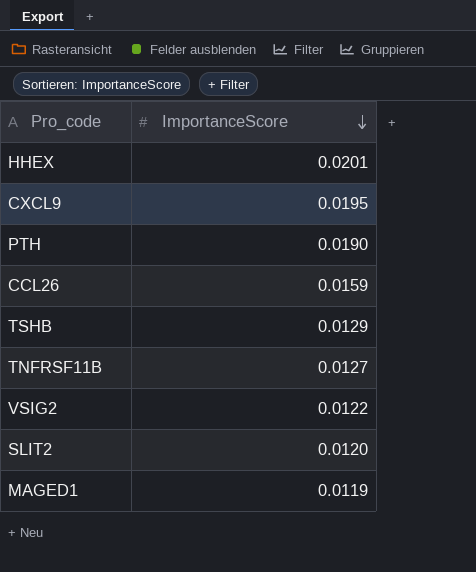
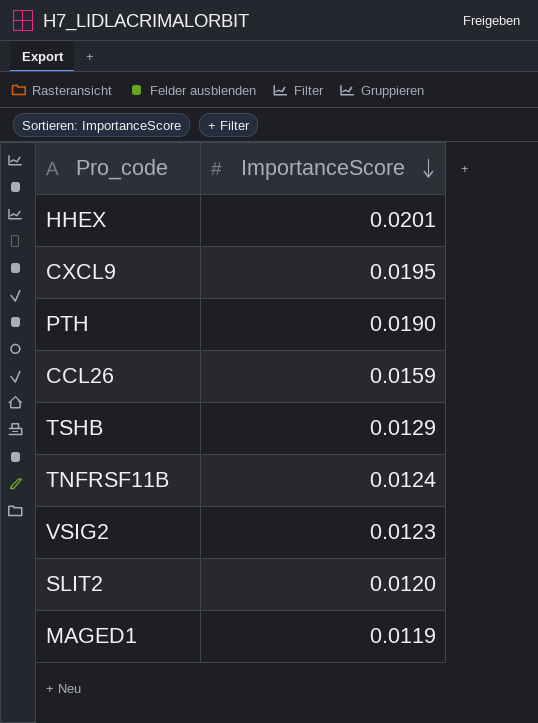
TNFRSF11B | ImportanceScore: 0.0127 -> 0.0124
VSIG2 | ImportanceScore: 0.0122 -> 0.0123

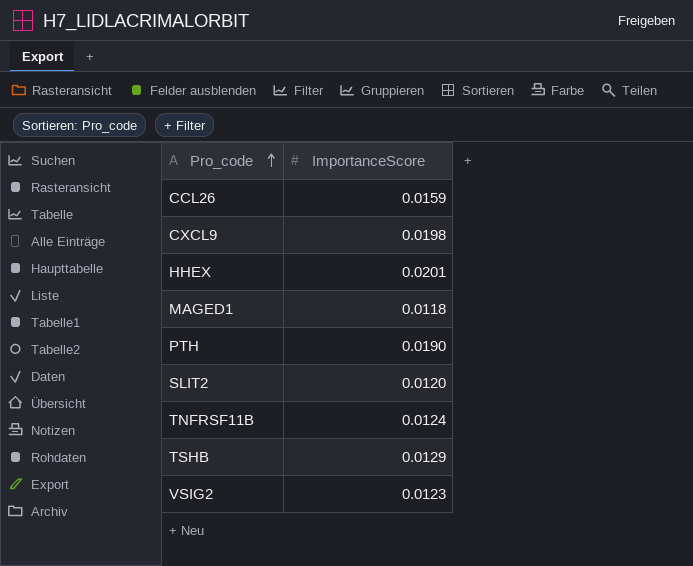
row order: ImportanceScore descending -> Pro_code ascending
CXCL9 | ImportanceScore: 0.0195 -> 0.0198
MAGED1 | ImportanceScore: 0.0119 -> 0.0118

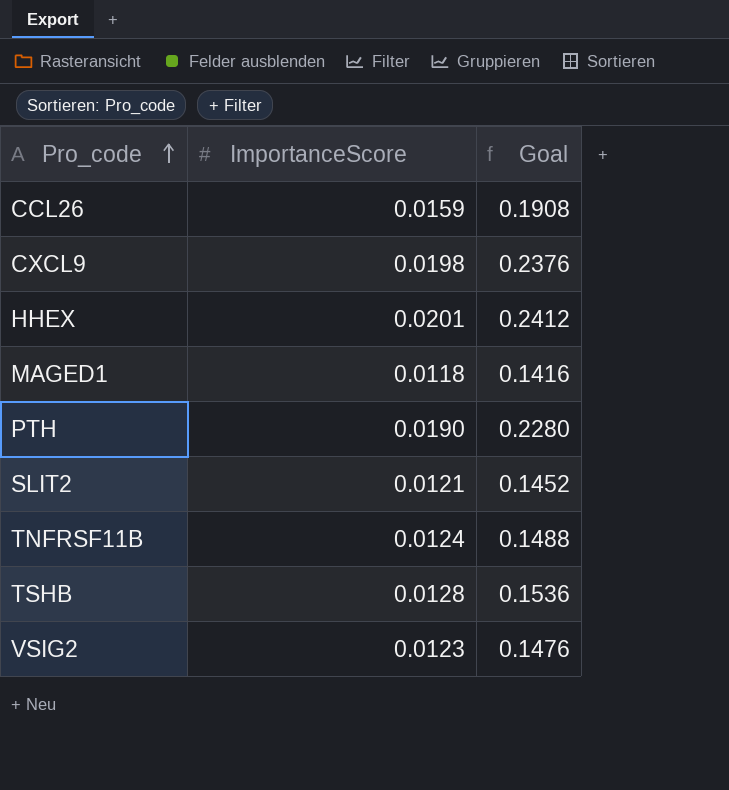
column Goal | formula: none -> [ImportanceScore] * 12
SLIT2 | ImportanceScore: 0.0120 -> 0.0121
TSHB | ImportanceScore: 0.0129 -> 0.0128

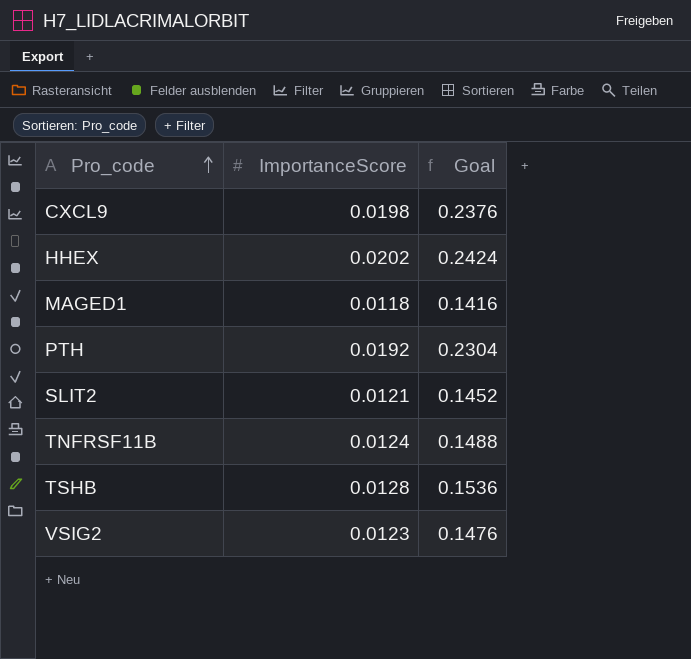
row CCL26: 0.0159 | 0.1908 -> none
HHEX | ImportanceScore: 0.0201 -> 0.0202
HHEX | Goal: 0.2412 -> 0.2424
PTH | ImportanceScore: 0.0190 -> 0.0192
PTH | Goal: 0.2280 -> 0.2304

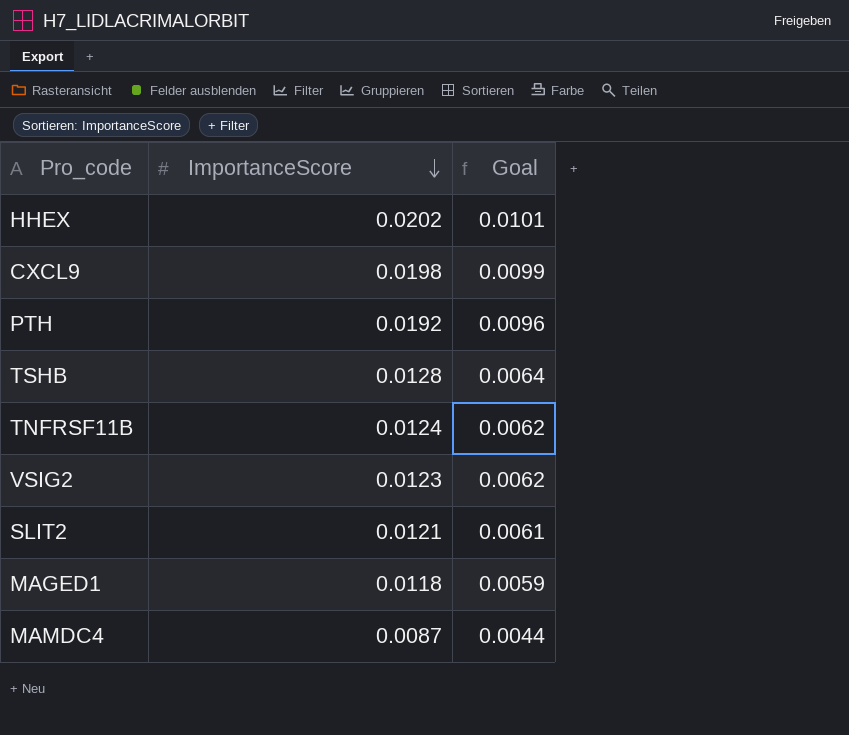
row order: Pro_code ascending -> ImportanceScore descending
column Goal | formula: [ImportanceScore] * 12 -> [ImportanceScore] * 0.5
row MAMDC4: none -> 0.0087 | 0.0044

